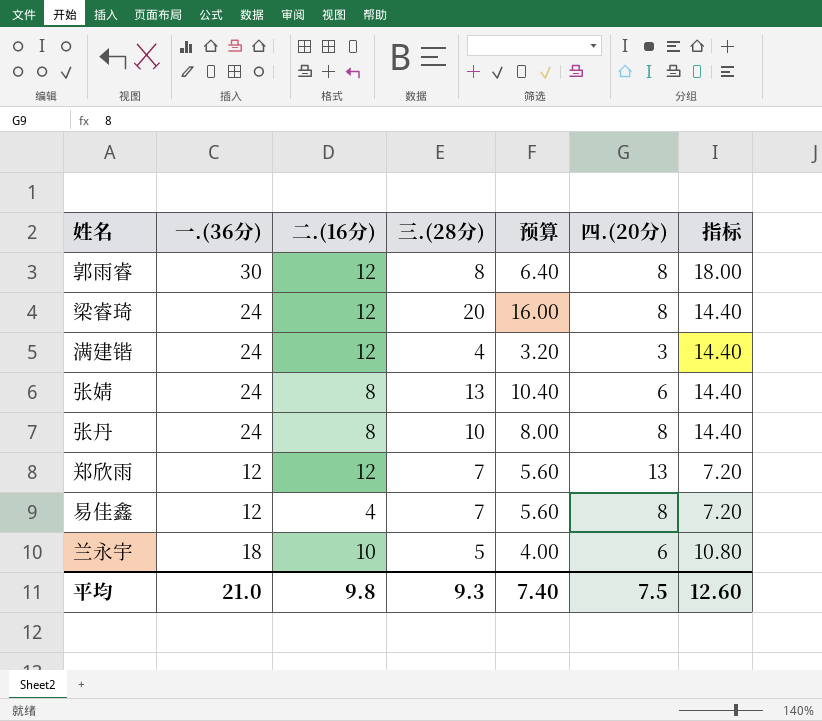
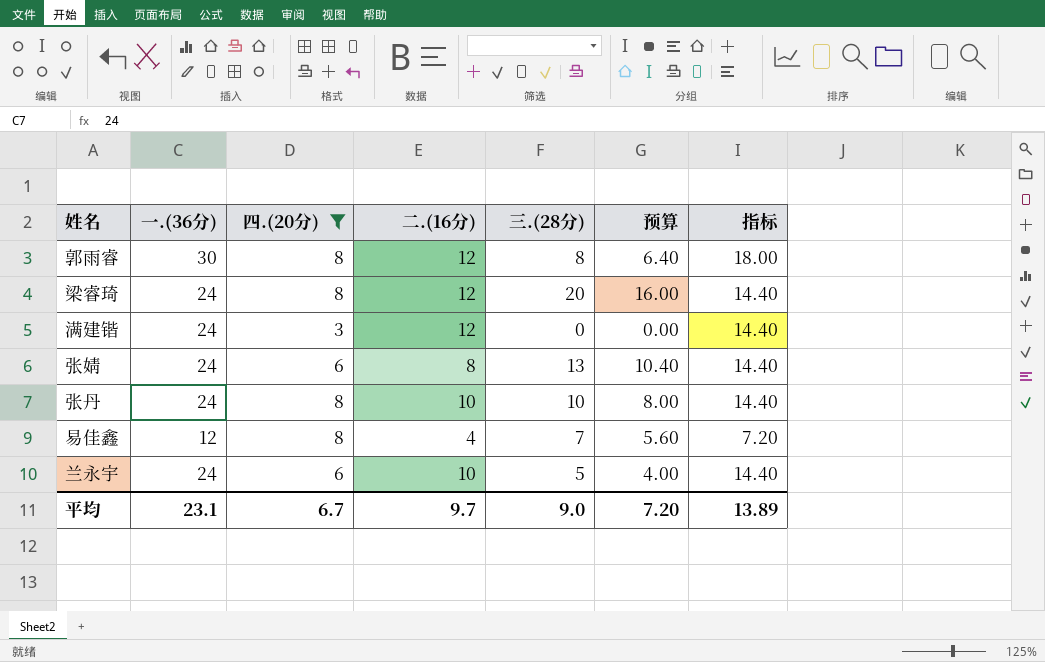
filter: none -> 四.(20分) != 13
column 四.(20分) | position: 6 -> 3
满建锴 | 三.(28分): 4 -> 0
满建锴 | 预算: 3.20 -> 0.00
张丹 | 二.(16分): 8 -> 10
兰永宇 | 一.(36分): 18 -> 24
兰永宇 | 指标: 10.80 -> 14.40
平均 | 一.(36分): 21.0 -> 23.1
平均 | 四.(20分): 7.5 -> 6.7
平均 | 二.(16分): 9.8 -> 9.7
平均 | 三.(28分): 9.3 -> 9.0
平均 | 预算: 7.40 -> 7.20
平均 | 指标: 12.60 -> 13.89

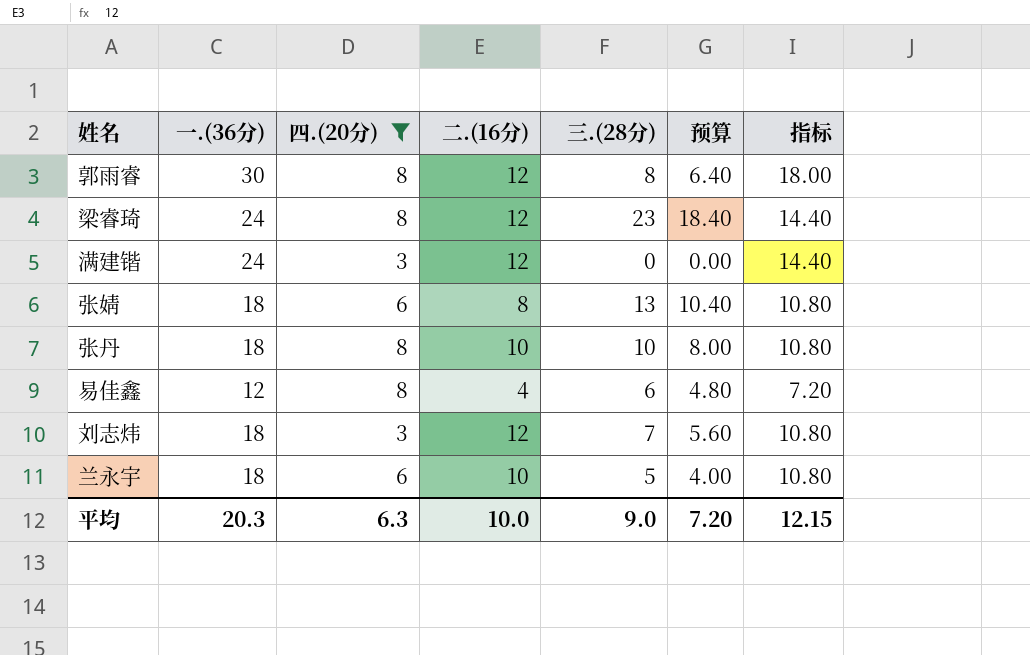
梁睿琦 | 三.(28分): 20 -> 23
梁睿琦 | 预算: 16.00 -> 18.40
张婧 | 一.(36分): 24 -> 18
张婧 | 指标: 14.40 -> 10.80
张丹 | 一.(36分): 24 -> 18
张丹 | 指标: 14.40 -> 10.80
易佳鑫 | 三.(28分): 7 -> 6
易佳鑫 | 预算: 5.60 -> 4.80
row 刘志炜: none -> 18 | 3 | 12 | 7 | 5.60 | 10.80
兰永宇 | 一.(36分): 24 -> 18
兰永宇 | 指标: 14.40 -> 10.80
平均 | 一.(36分): 23.1 -> 20.3
平均 | 四.(20分): 6.7 -> 6.3
平均 | 二.(16分): 9.7 -> 10.0
平均 | 指标: 13.89 -> 12.15

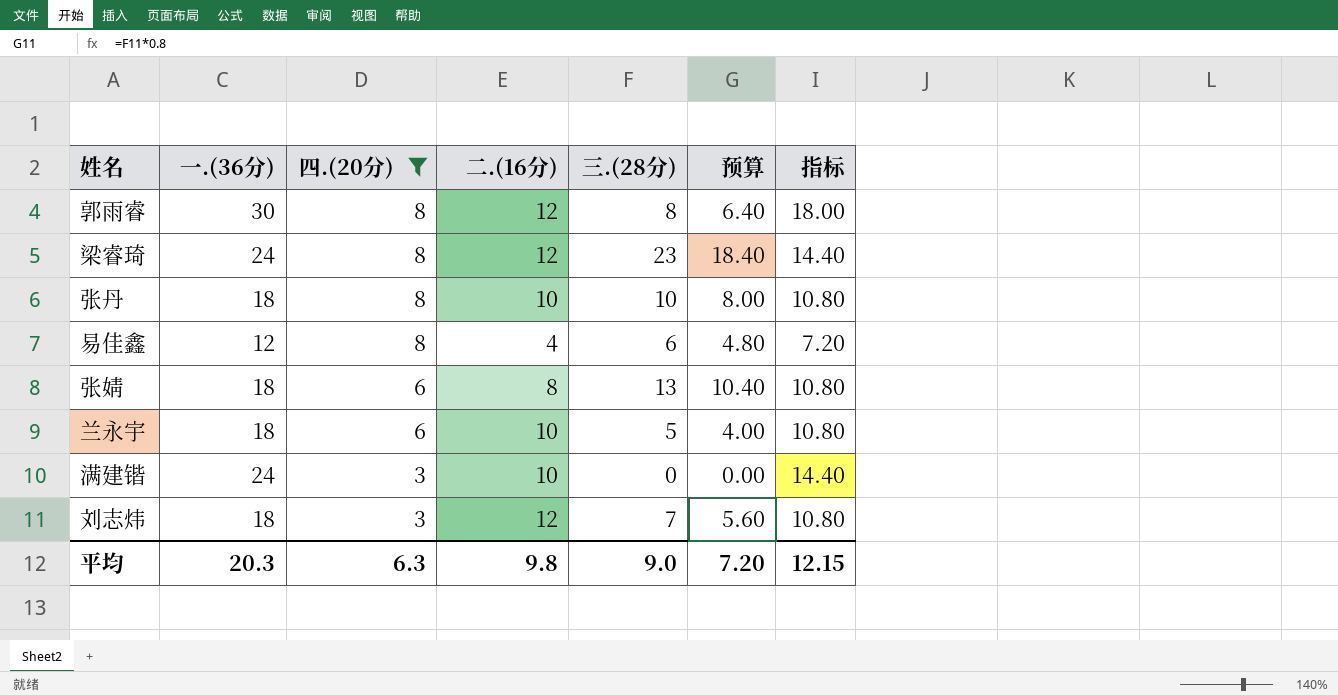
row order: none -> 四.(20分) descending
满建锴 | 二.(16分): 12 -> 10
平均 | 二.(16分): 10.0 -> 9.8

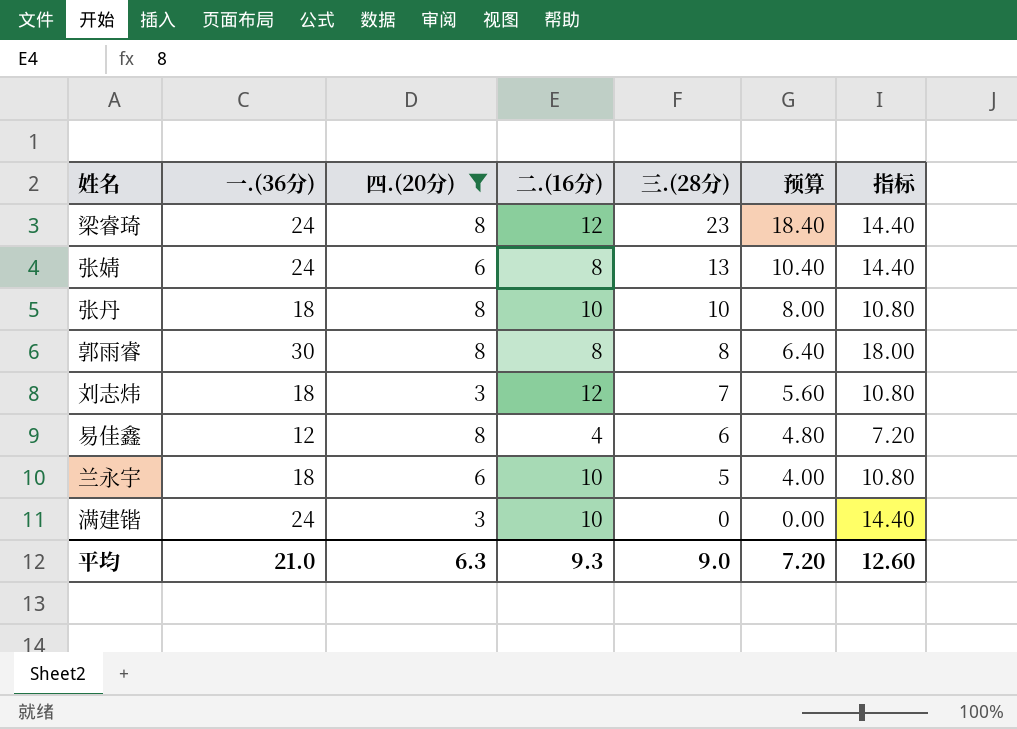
row order: 四.(20分) descending -> 三.(28分) descending
张婧 | 一.(36分): 18 -> 24
张婧 | 指标: 10.80 -> 14.40
郭雨睿 | 二.(16分): 12 -> 8
平均 | 一.(36分): 20.3 -> 21.0
平均 | 二.(16分): 9.8 -> 9.3
平均 | 指标: 12.15 -> 12.60

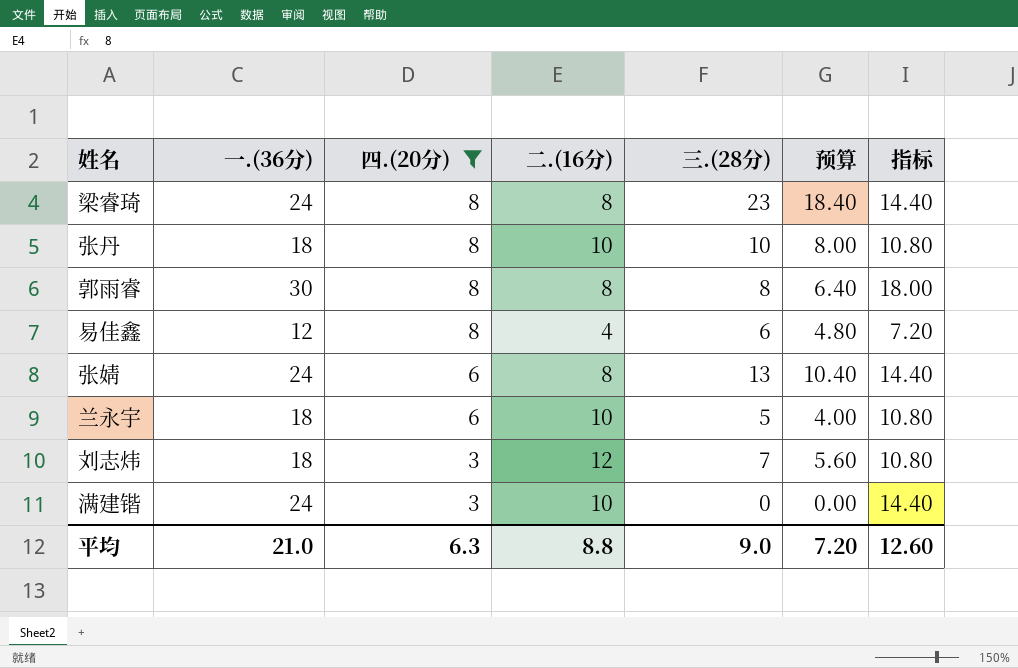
row order: 三.(28分) descending -> 四.(20分) descending
梁睿琦 | 二.(16分): 12 -> 8
平均 | 二.(16分): 9.3 -> 8.8

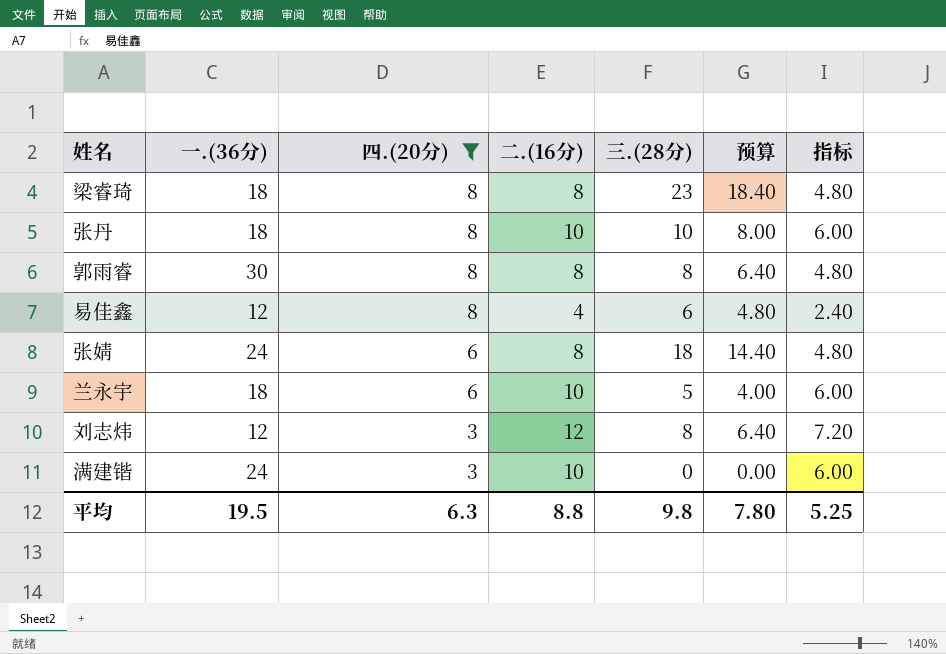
column 指标 | formula: [一.(36分)] * 0.6 -> [二.(16分)] * 0.6
梁睿琦 | 一.(36分): 24 -> 18
张婧 | 三.(28分): 13 -> 18
张婧 | 预算: 10.40 -> 14.40
刘志炜 | 一.(36分): 18 -> 12
刘志炜 | 三.(28分): 7 -> 8
刘志炜 | 预算: 5.60 -> 6.40
平均 | 一.(36分): 21.0 -> 19.5
平均 | 三.(28分): 9.0 -> 9.8
平均 | 预算: 7.20 -> 7.80
平均 | 指标: 12.60 -> 5.25

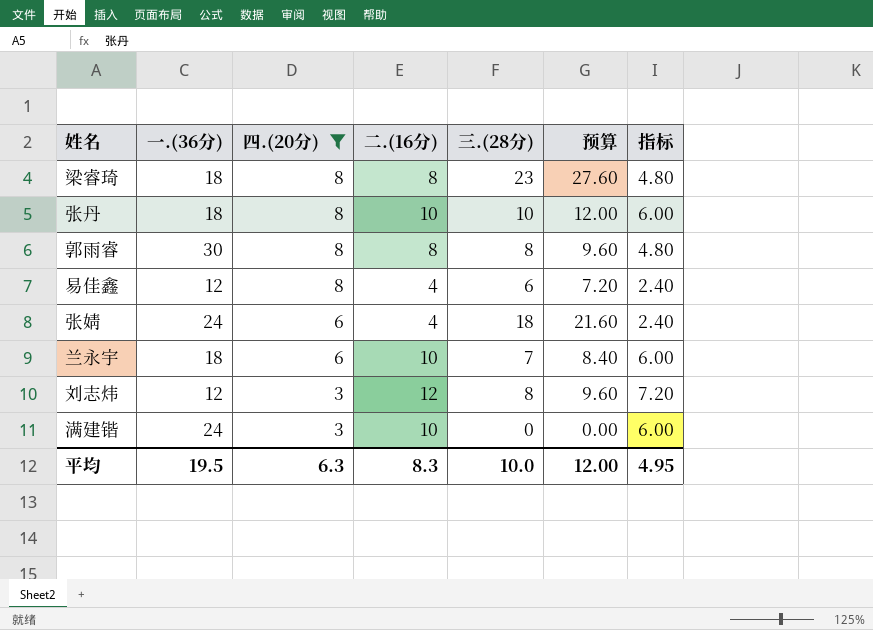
column 预算 | formula: [三.(28分)] * 0.8 -> [三.(28分)] * 1.2
张婧 | 二.(16分): 8 -> 4
张婧 | 指标: 4.80 -> 2.40
兰永宇 | 三.(28分): 5 -> 7
平均 | 二.(16分): 8.8 -> 8.3
平均 | 三.(28分): 9.8 -> 10.0
平均 | 预算: 7.80 -> 12.00
平均 | 指标: 5.25 -> 4.95

